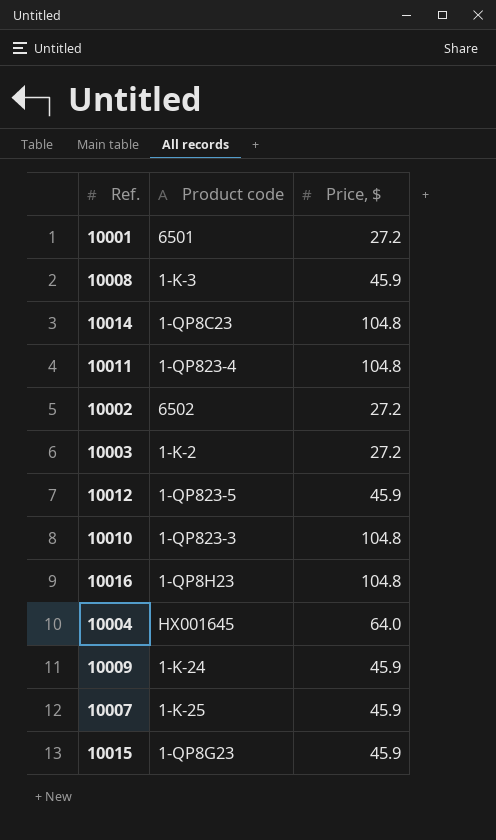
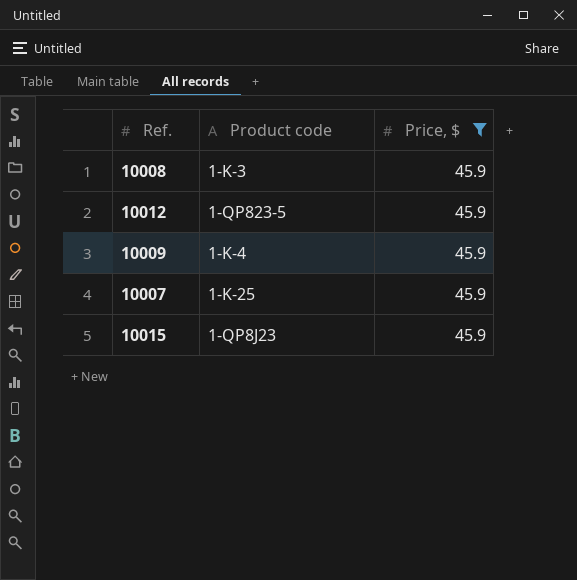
filter: none -> Price, $ = 45.9
10009 | Product code: 1-K-24 -> 1-K-4
10015 | Product code: 1-QP8G23 -> 1-QP8J23

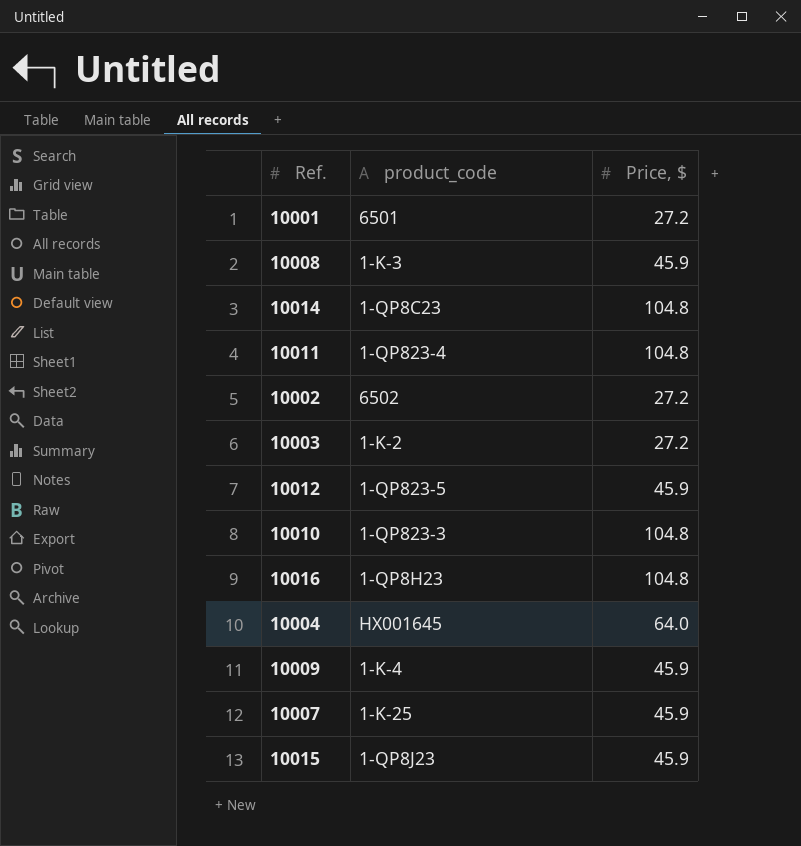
filter: Price, $ = 45.9 -> none
column name: Product code -> product_code

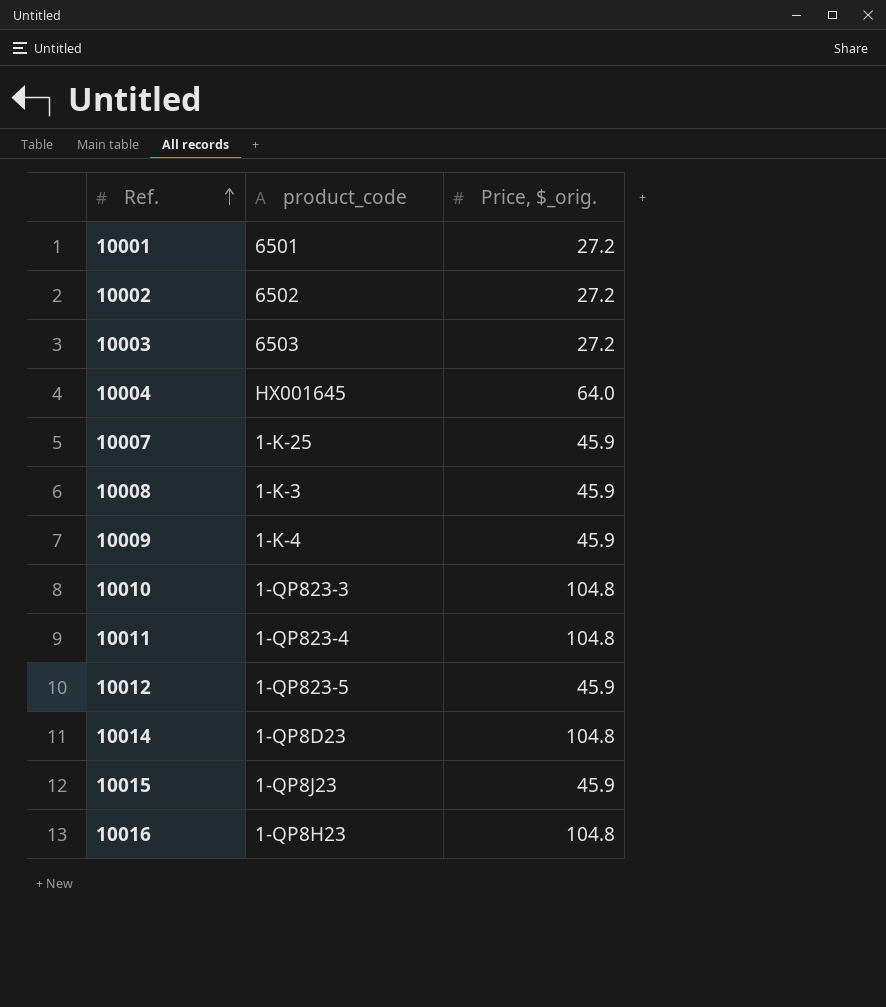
row order: none -> Ref. ascending
column name: Price, $ -> Price, $_orig.
10003 | product_code: 1-K-2 -> 6503
10014 | product_code: 1-QP8C23 -> 1-QP8D23

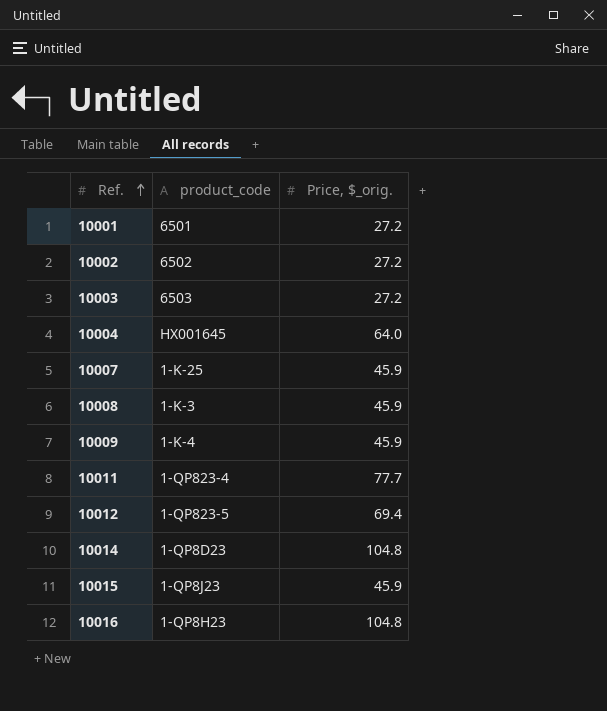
row 10010: 1-QP823-3 | 104.8 -> none
10011 | Price, $_orig.: 104.8 -> 77.7
10012 | Price, $_orig.: 45.9 -> 69.4

